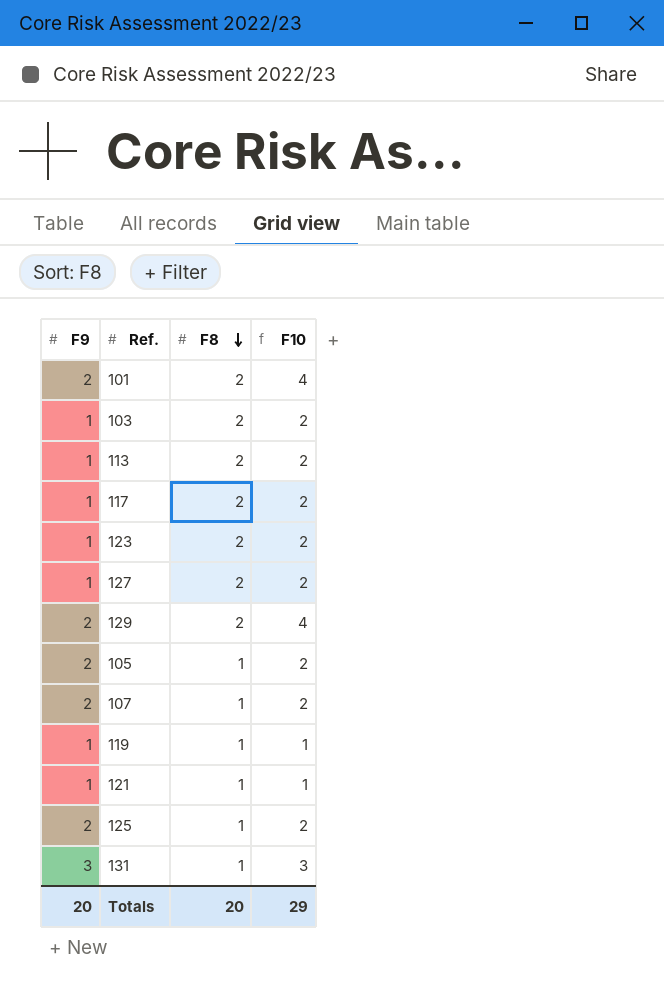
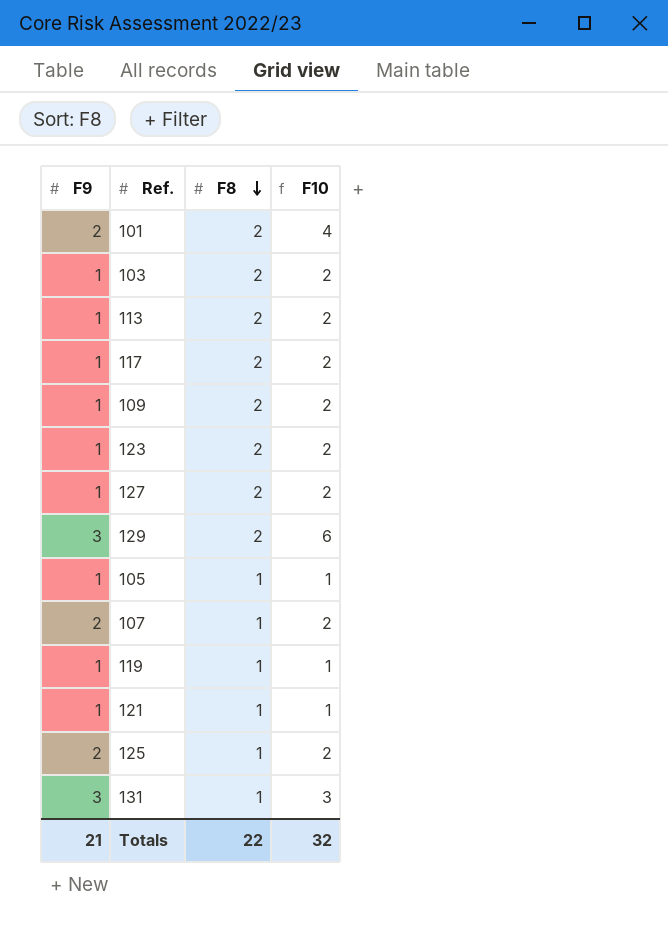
row 109: none -> 1 | 2 | 2
129 | F9: 2 -> 3
129 | F10: 4 -> 6
105 | F9: 2 -> 1
105 | F10: 2 -> 1
Totals | F9: 20 -> 21
Totals | F8: 20 -> 22
Totals | F10: 29 -> 32

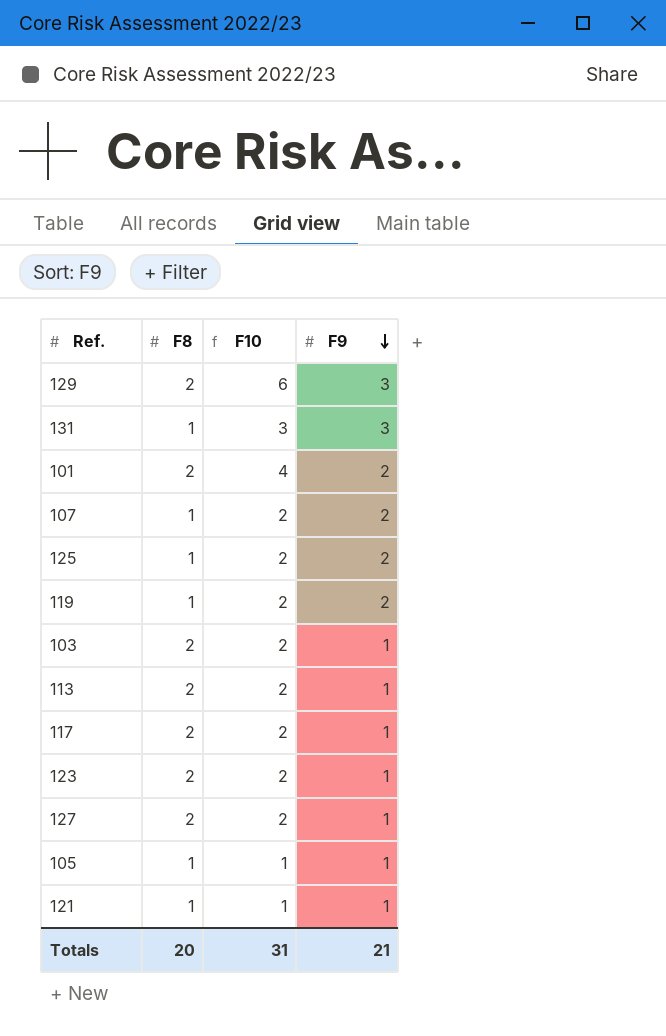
row order: F8 descending -> F9 descending
column F9 | position: 1 -> 4
row 109: 1 | 2 | 2 -> none
119 | F10: 1 -> 2
119 | F9: 1 -> 2
Totals | F8: 22 -> 20
Totals | F10: 32 -> 31

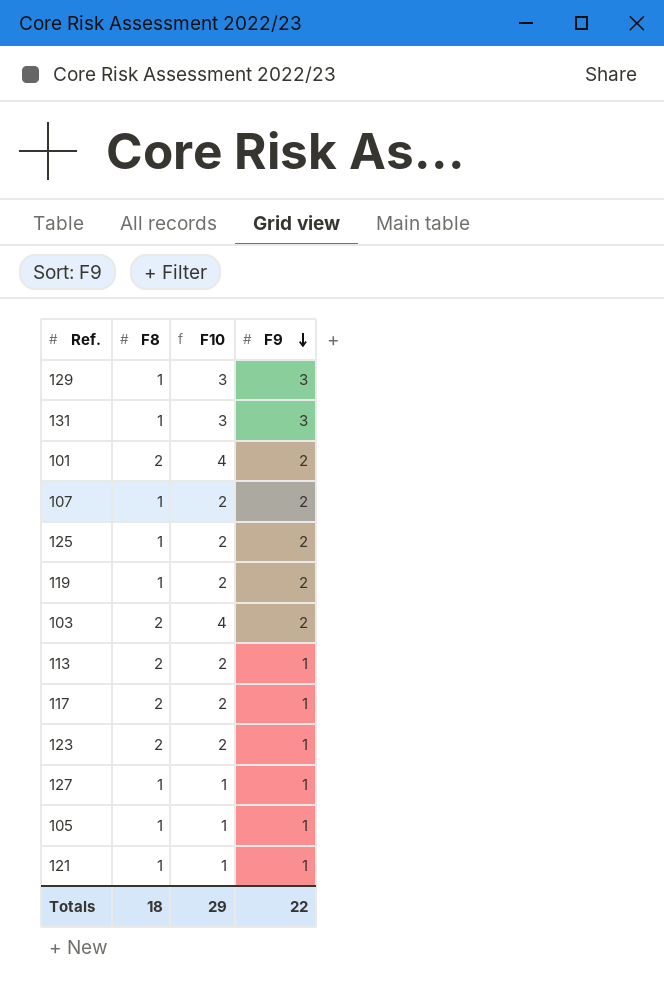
129 | F8: 2 -> 1
129 | F10: 6 -> 3
103 | F10: 2 -> 4
103 | F9: 1 -> 2
127 | F8: 2 -> 1
127 | F10: 2 -> 1
Totals | F8: 20 -> 18
Totals | F10: 31 -> 29
Totals | F9: 21 -> 22

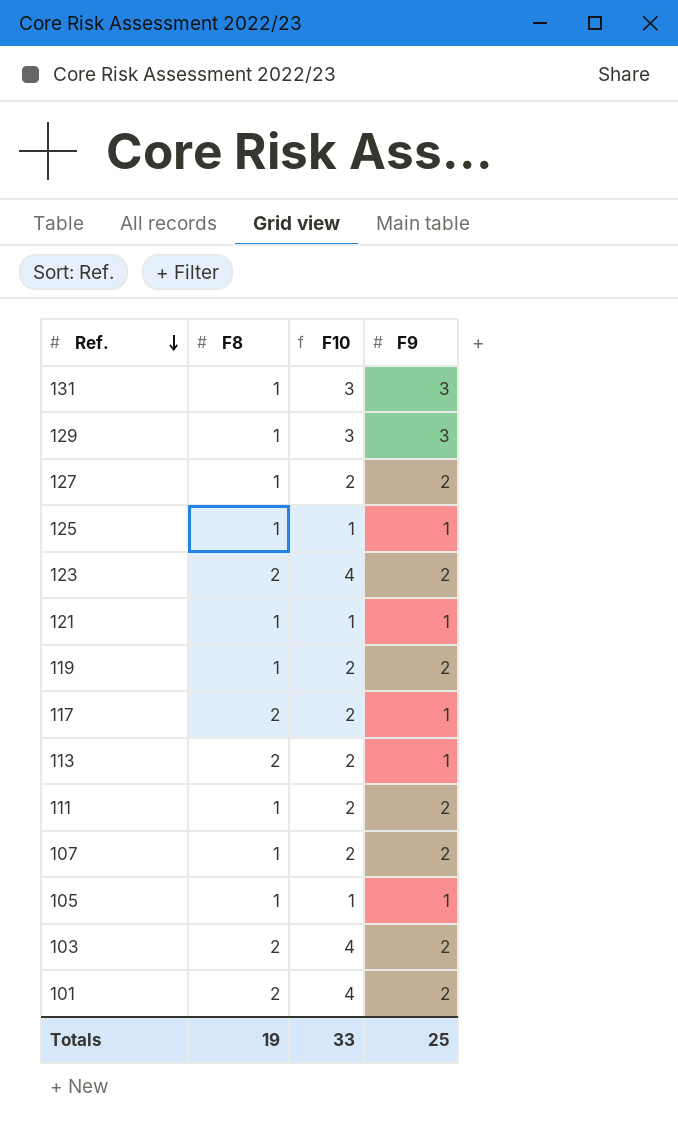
row order: F9 descending -> Ref. descending
127 | F10: 1 -> 2
127 | F9: 1 -> 2
125 | F10: 2 -> 1
125 | F9: 2 -> 1
123 | F10: 2 -> 4
123 | F9: 1 -> 2
row 111: none -> 1 | 2 | 2
Totals | F8: 18 -> 19
Totals | F10: 29 -> 33
Totals | F9: 22 -> 25

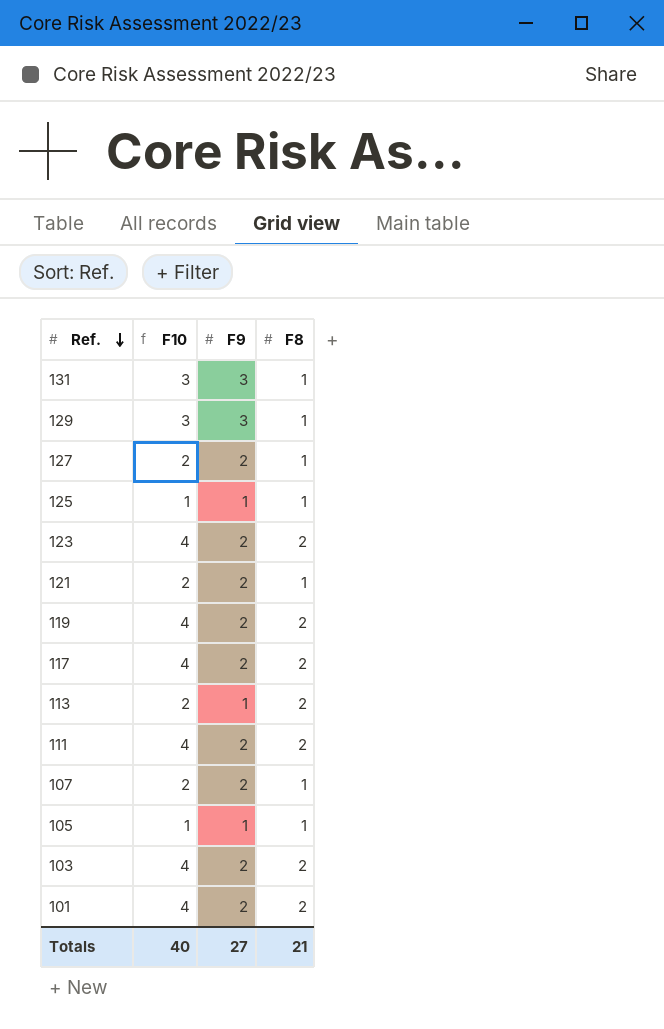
column F8 | position: 2 -> 4
121 | F10: 1 -> 2
121 | F9: 1 -> 2
119 | F10: 2 -> 4
119 | F8: 1 -> 2
117 | F10: 2 -> 4
117 | F9: 1 -> 2
111 | F10: 2 -> 4
111 | F8: 1 -> 2
Totals | F10: 33 -> 40
Totals | F9: 25 -> 27
Totals | F8: 19 -> 21

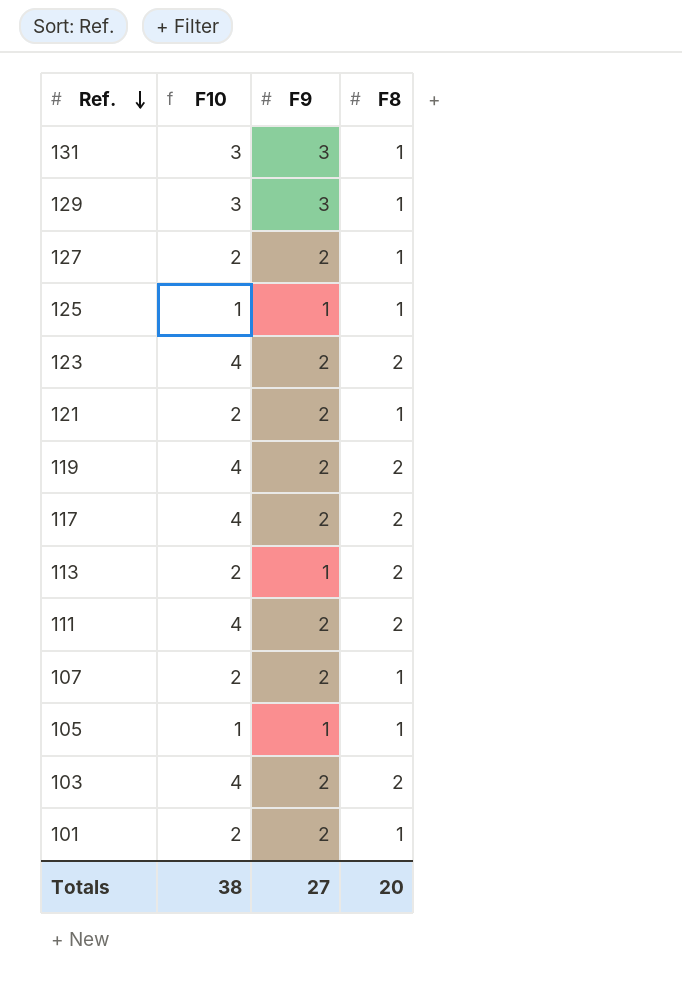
101 | F10: 4 -> 2
101 | F8: 2 -> 1
Totals | F10: 40 -> 38
Totals | F8: 21 -> 20

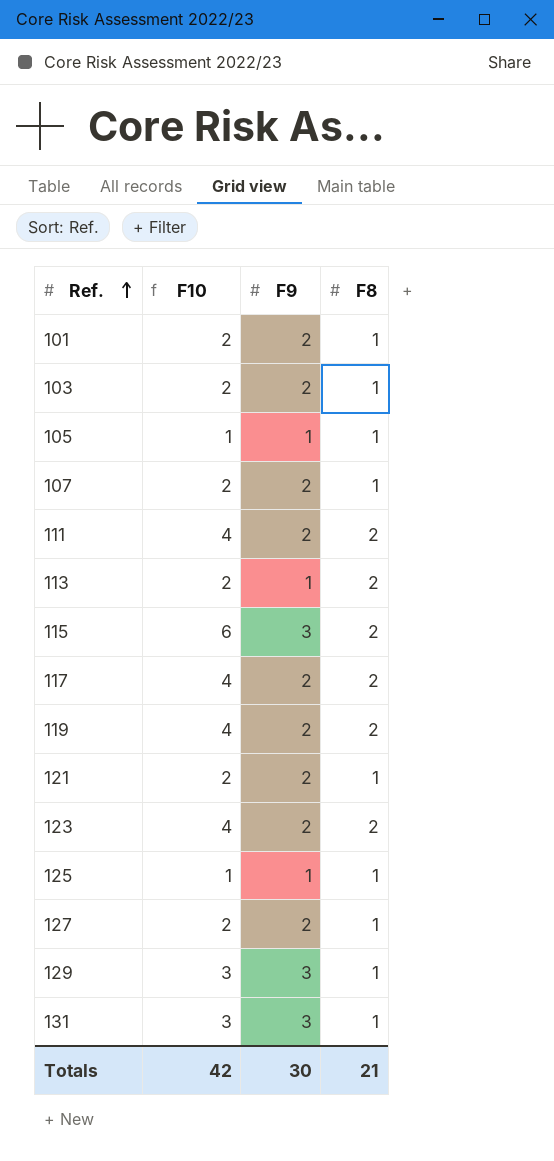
row order: Ref. descending -> Ref. ascending
103 | F10: 4 -> 2
103 | F8: 2 -> 1
row 115: none -> 6 | 3 | 2
Totals | F10: 38 -> 42
Totals | F9: 27 -> 30
Totals | F8: 20 -> 21

